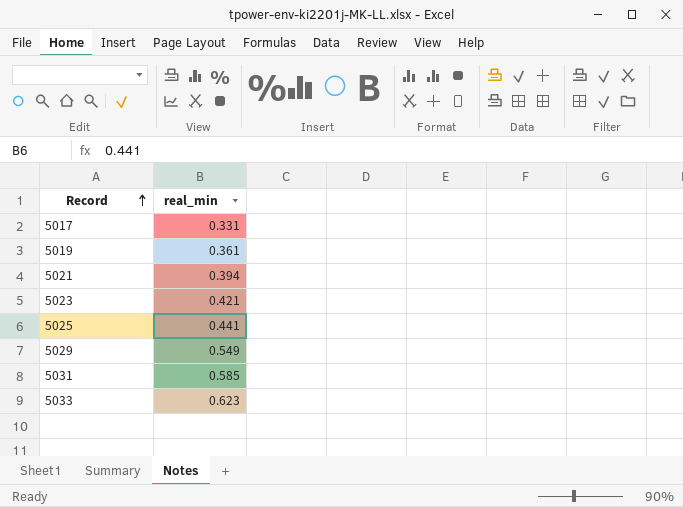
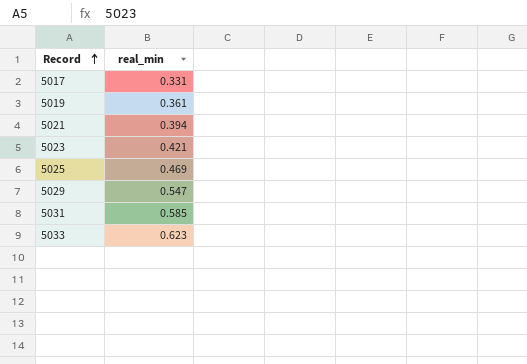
5025 | real_min: 0.441 -> 0.469
5029 | real_min: 0.549 -> 0.547

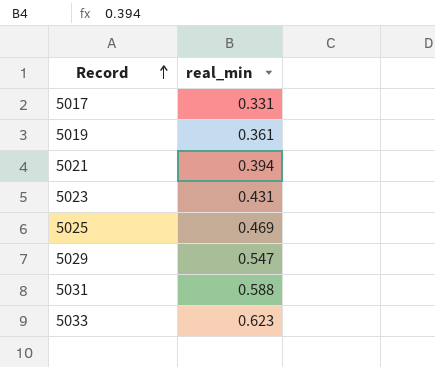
5023 | real_min: 0.421 -> 0.431
5031 | real_min: 0.585 -> 0.588

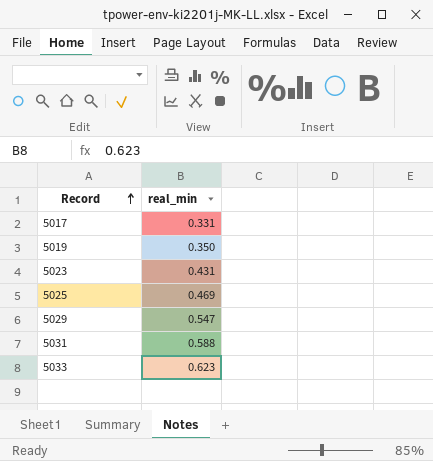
row 5021: 0.394 -> none
5019 | real_min: 0.361 -> 0.350

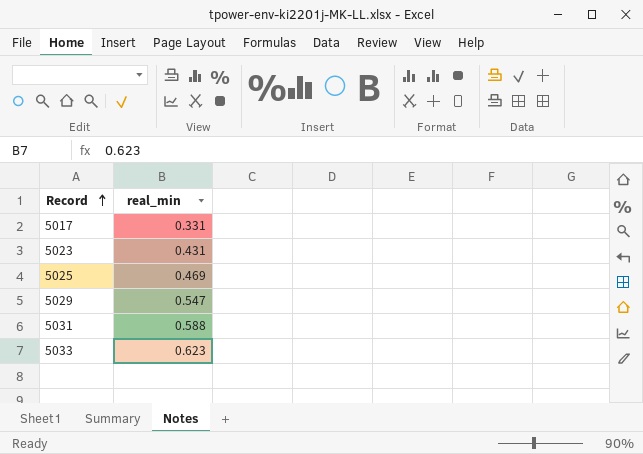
row 5019: 0.350 -> none

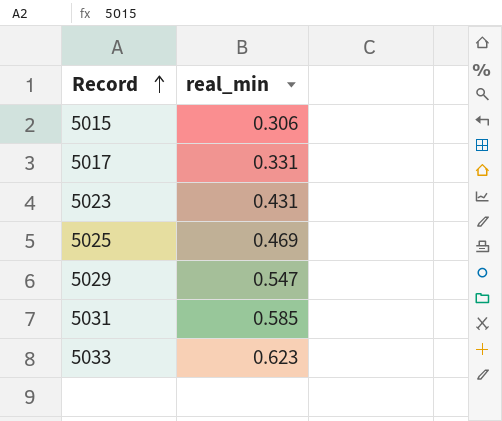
row 5015: none -> 0.306
5031 | real_min: 0.588 -> 0.585

